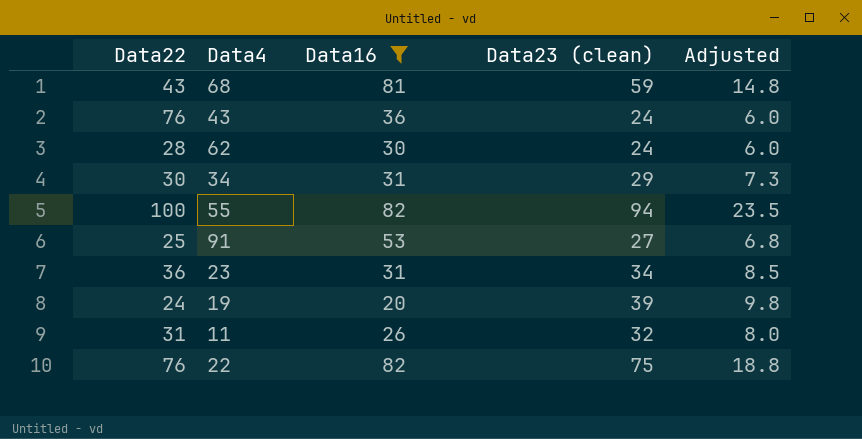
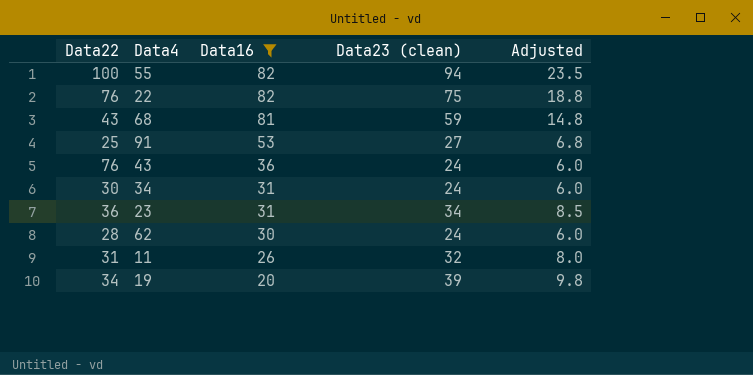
row order: none -> Data16 descending
34 | Data23 (clean): 29 -> 24
34 | Adjusted: 7.3 -> 6.0
19 | Data22: 24 -> 34

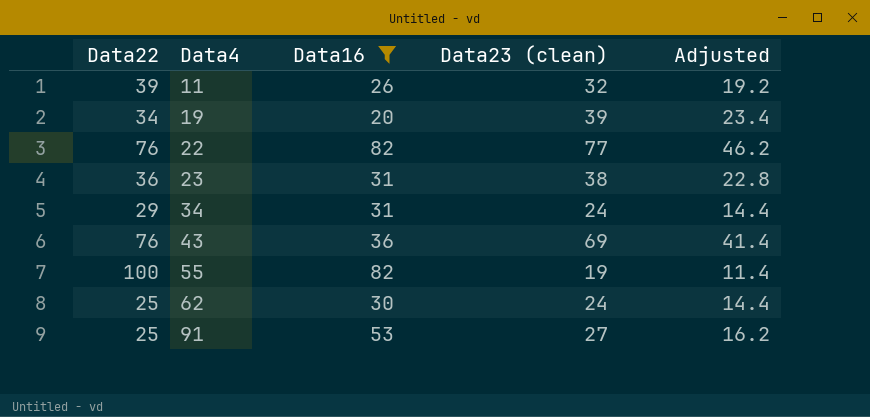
row order: Data16 descending -> Data4 ascending
column Adjusted | formula: [Data23 (clean)] * 0.25 -> [Data23 (clean)] * 0.6
row 68: 43 | 81 | 59 | 14.8 -> none
11 | Data22: 31 -> 39
22 | Data23 (clean): 75 -> 77
23 | Data23 (clean): 34 -> 38
34 | Data22: 30 -> 29
43 | Data23 (clean): 24 -> 69
55 | Data23 (clean): 94 -> 19
62 | Data22: 28 -> 25

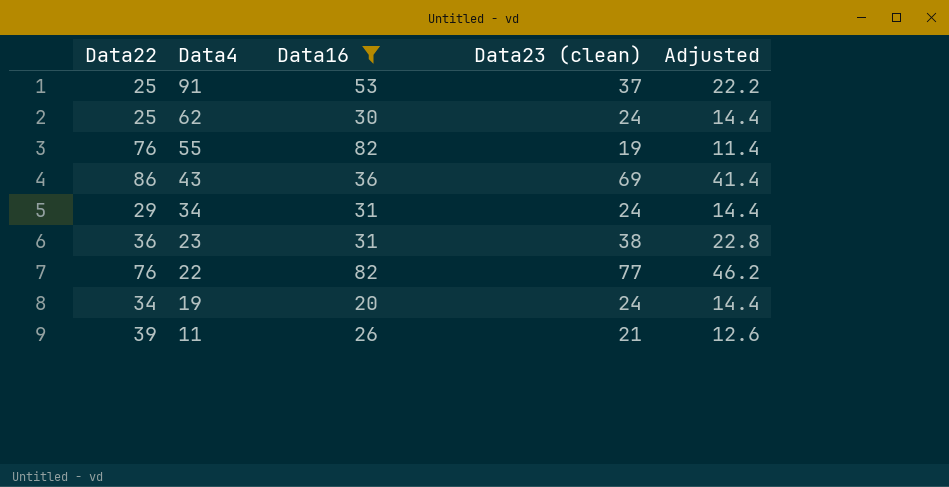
row order: Data4 ascending -> Data4 descending
91 | Data23 (clean): 27 -> 37
91 | Adjusted: 16.2 -> 22.2
55 | Data22: 100 -> 76
43 | Data22: 76 -> 86
19 | Data23 (clean): 39 -> 24
19 | Adjusted: 23.4 -> 14.4
11 | Data23 (clean): 32 -> 21
11 | Adjusted: 19.2 -> 12.6

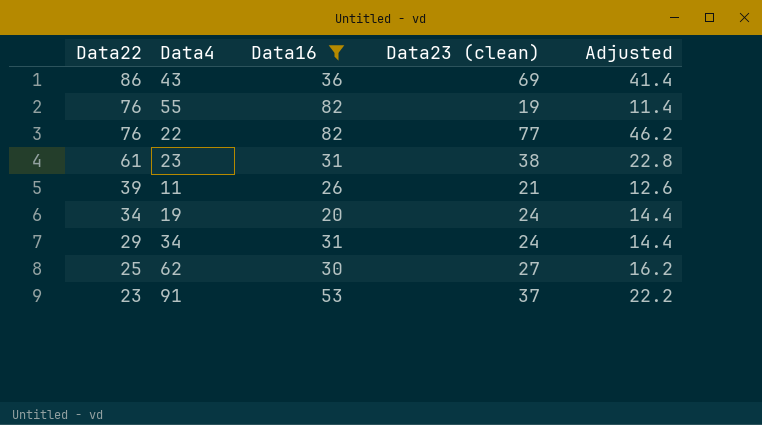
row order: Data4 descending -> Data22 descending
23 | Data22: 36 -> 61
62 | Data23 (clean): 24 -> 27
62 | Adjusted: 14.4 -> 16.2
91 | Data22: 25 -> 23

